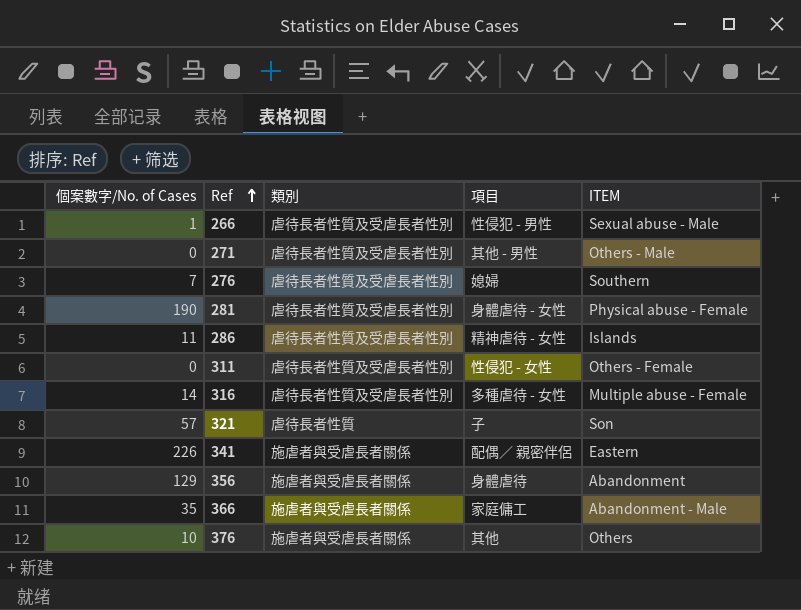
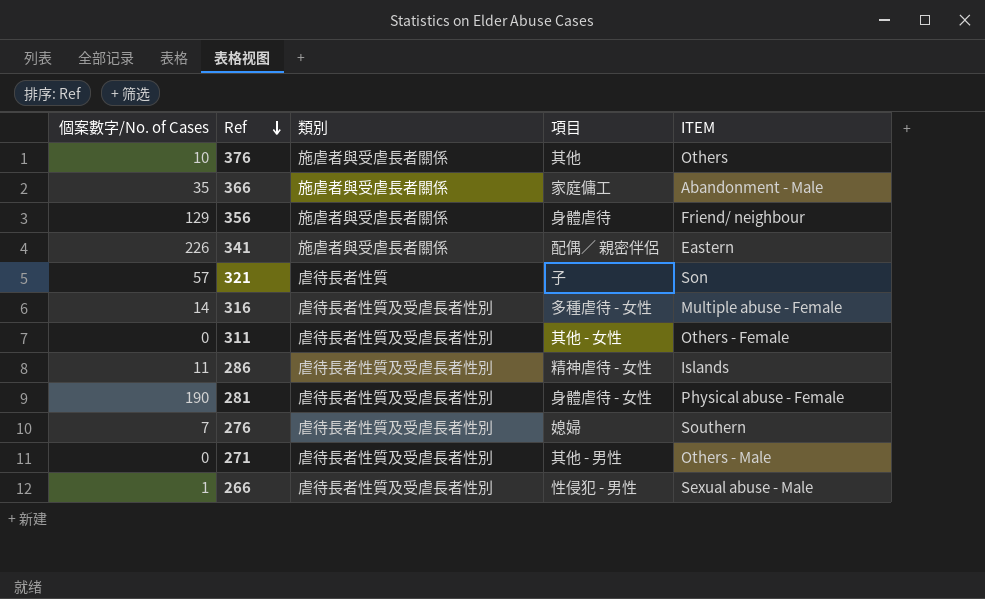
row order: Ref ascending -> Ref descending
356 | ITEM: Abandonment -> Friend/ neighbour
311 | 項目: 性侵犯 - 女性 -> 其他 - 女性

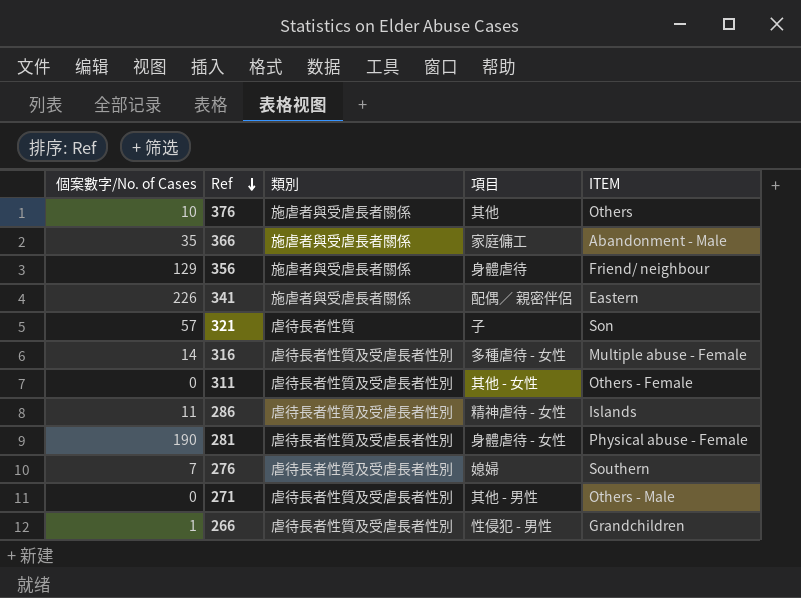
266 | ITEM: Sexual abuse - Male -> Grandchildren

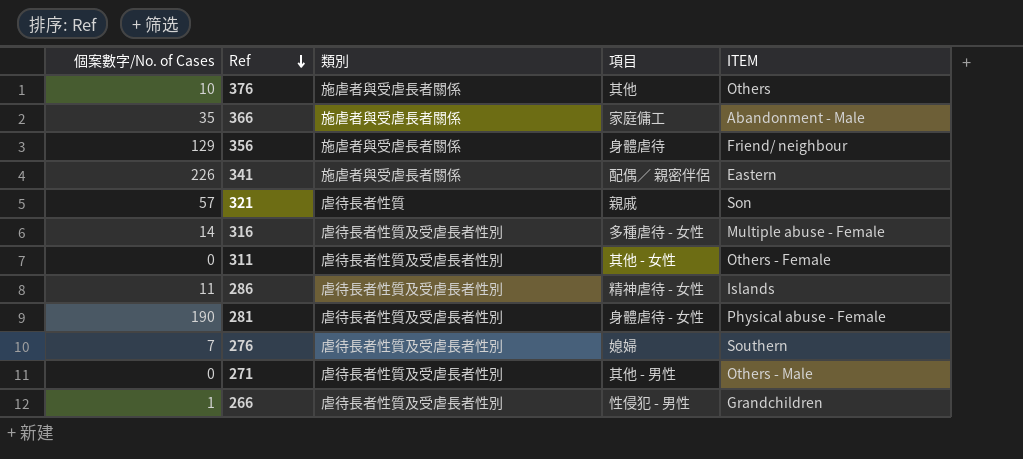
321 | 項目: 子 -> 親戚

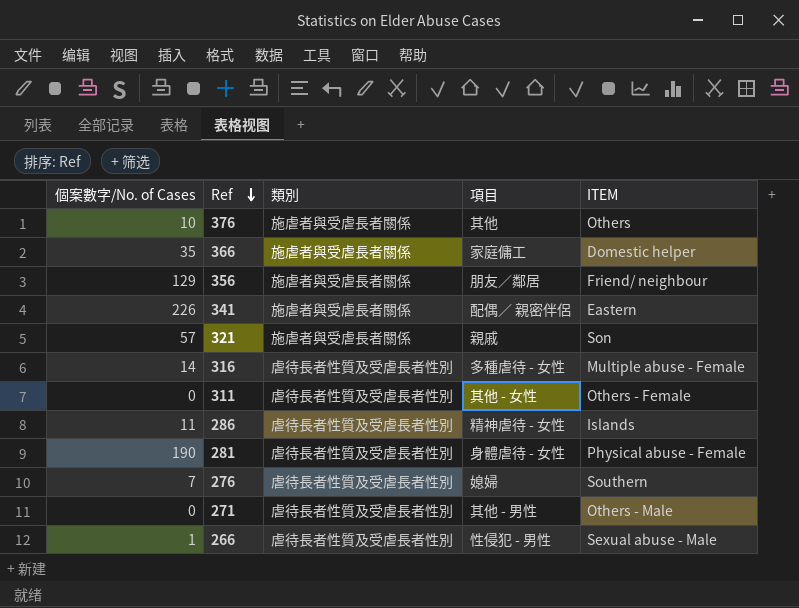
366 | ITEM: Abandonment - Male -> Domestic helper
356 | 項目: 身體虐待 -> 朋友／鄰居
321 | 類別: 虐待長者性質 -> 施虐者與受虐長者關係
266 | ITEM: Grandchildren -> Sexual abuse - Male

